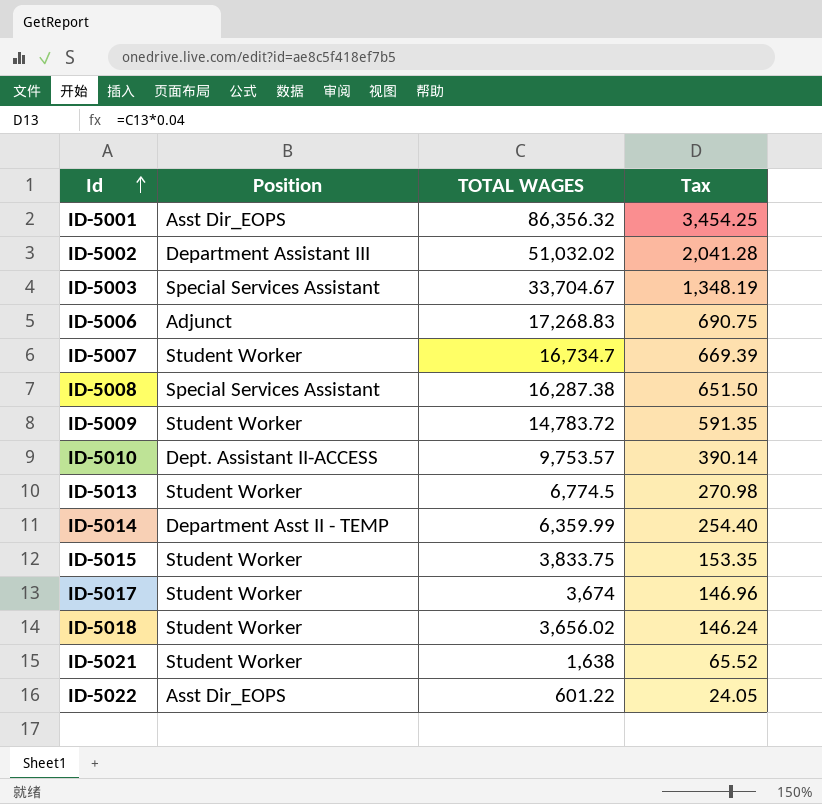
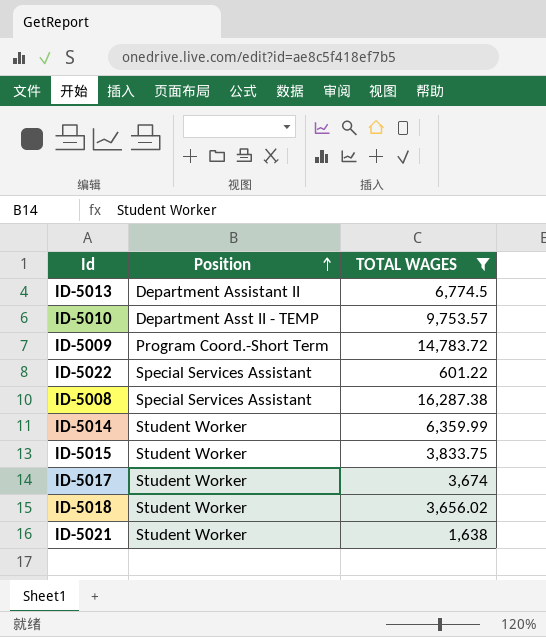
filter: none -> TOTAL WAGES <= 16,287.38
row order: Id ascending -> Position ascending
column Tax | formula: [TOTAL WAGES] * 0.04 -> none
ID-5013 | Position: Student Worker -> Department Assistant II
ID-5010 | Position: Dept. Assistant II-ACCESS -> Department Asst II - TEMP
ID-5009 | Position: Student Worker -> Program Coord.-Short Term
ID-5022 | Position: Asst Dir_EOPS -> Special Services Assistant
ID-5014 | Position: Department Asst II - TEMP -> Student Worker

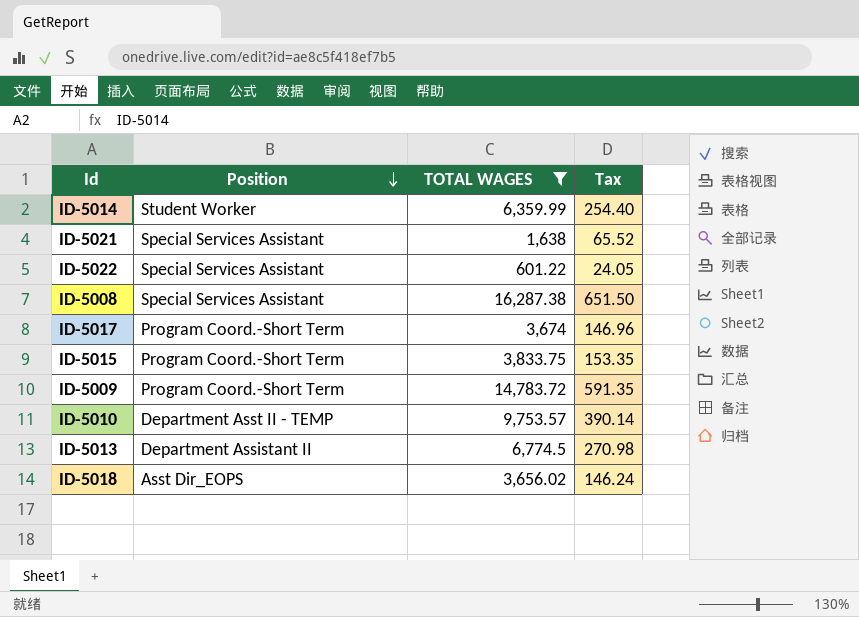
row order: Position ascending -> Position descending
column Tax | formula: none -> [TOTAL WAGES] * 0.04
ID-5021 | Position: Student Worker -> Special Services Assistant
ID-5017 | Position: Student Worker -> Program Coord.-Short Term
ID-5015 | Position: Student Worker -> Program Coord.-Short Term
ID-5018 | Position: Student Worker -> Asst Dir_EOPS

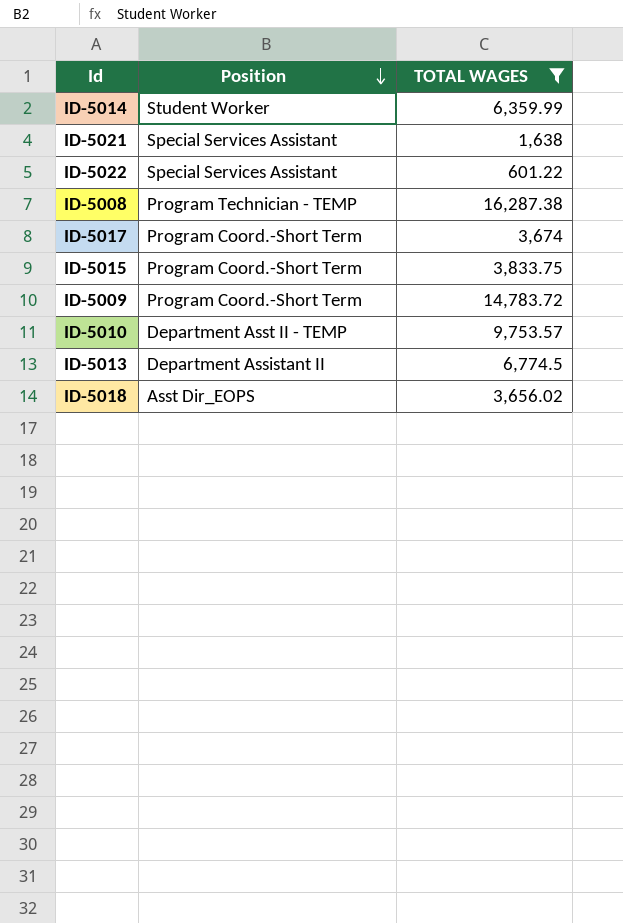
column Tax | formula: [TOTAL WAGES] * 0.04 -> none
ID-5008 | Position: Special Services Assistant -> Program Technician - TEMP

